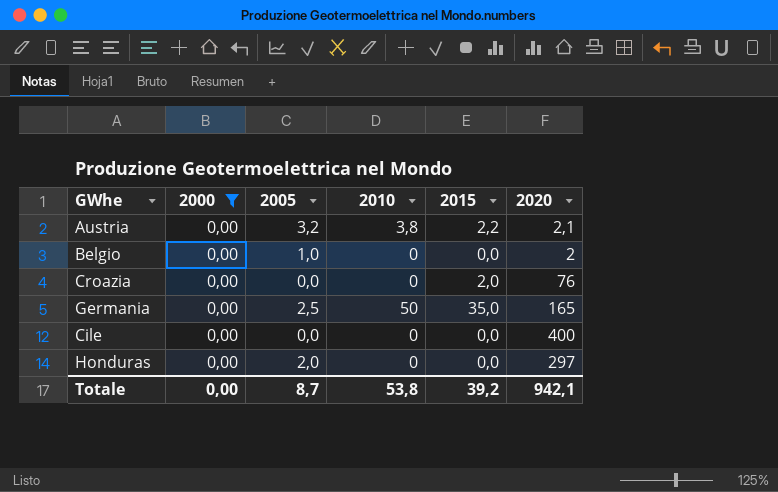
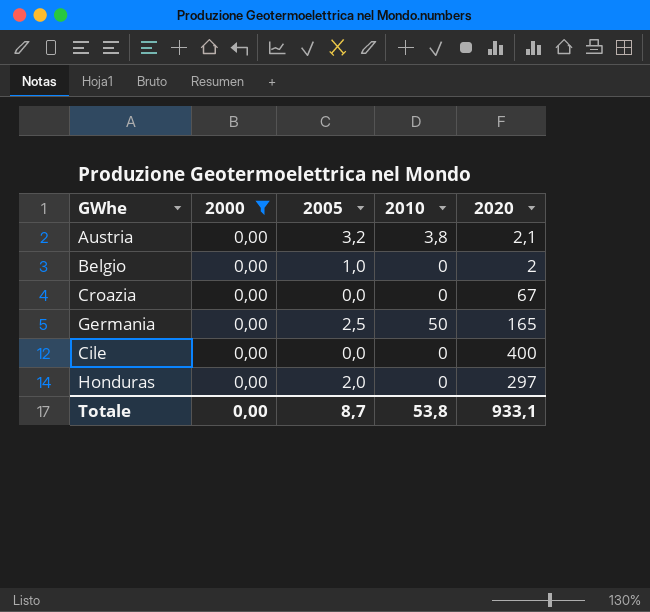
column 2015 | position: 5 -> none
Croazia | 2020: 76 -> 67
Totale | 2020: 942,1 -> 933,1

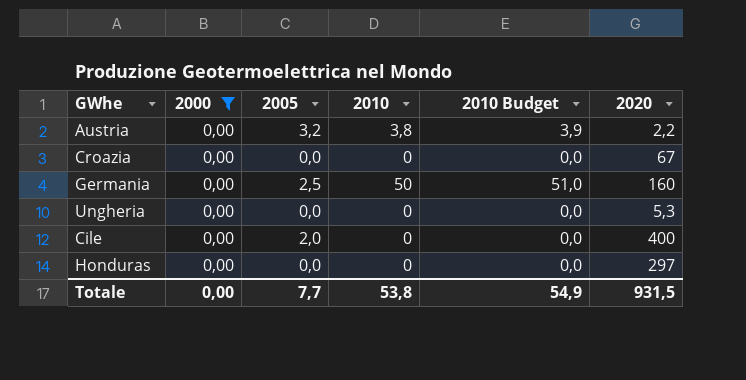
column 2010 Budget | formula: none -> [2010] * 1,02
row Belgio: 0,00 | 1,0 | 0 | 2 -> none
Austria | 2020: 2,1 -> 2,2
Germania | 2020: 165 -> 160
row Ungheria: none -> 0,00 | 0,0 | 0 | 0,0 | 5,3
Cile | 2005: 0,0 -> 2,0
Honduras | 2005: 2,0 -> 0,0
Totale | 2005: 8,7 -> 7,7
Totale | 2020: 933,1 -> 931,5

